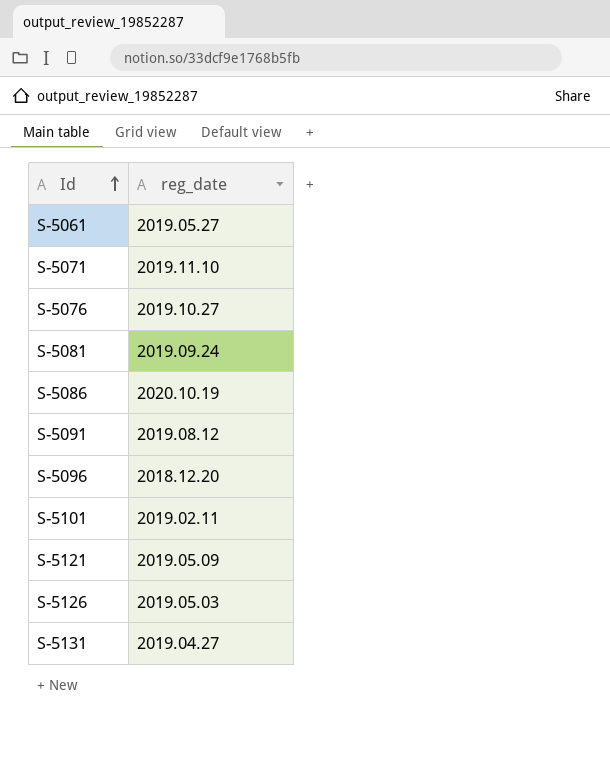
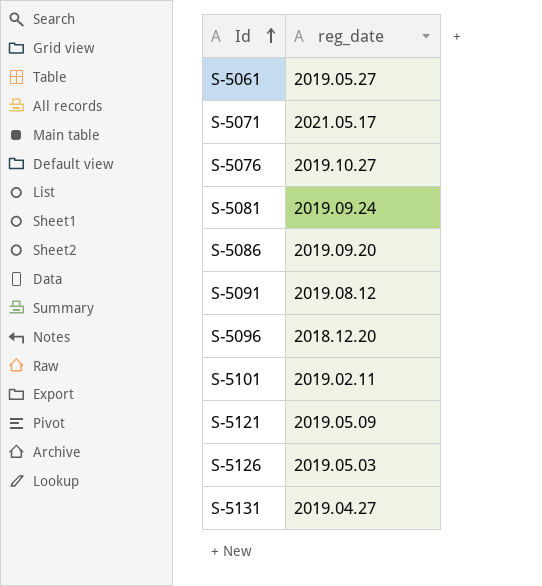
S-5071 | reg_date: 2019.11.10 -> 2021.05.17
S-5086 | reg_date: 2020.10.19 -> 2019.09.20

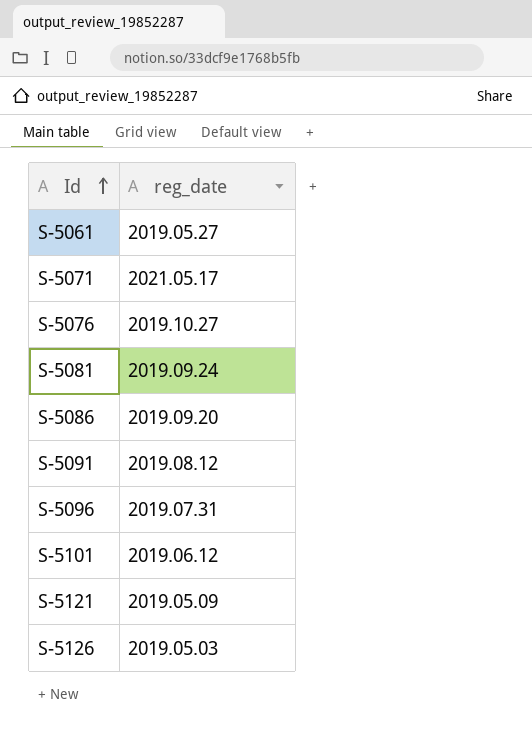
row S-5131: 2019.04.27 -> none
S-5096 | reg_date: 2018.12.20 -> 2019.07.31
S-5101 | reg_date: 2019.02.11 -> 2019.06.12

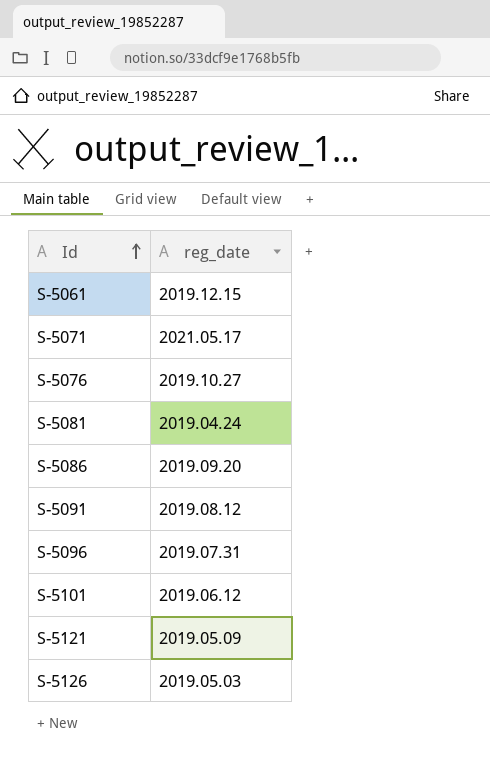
S-5061 | reg_date: 2019.05.27 -> 2019.12.15
S-5081 | reg_date: 2019.09.24 -> 2019.04.24

